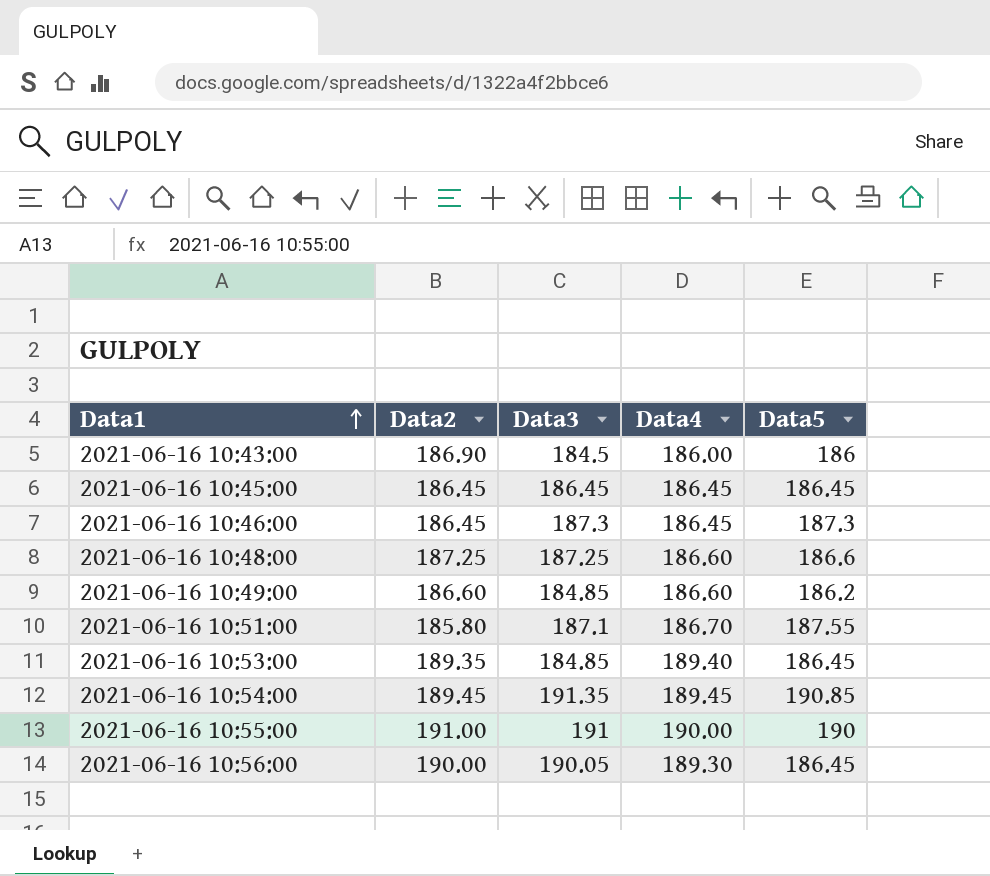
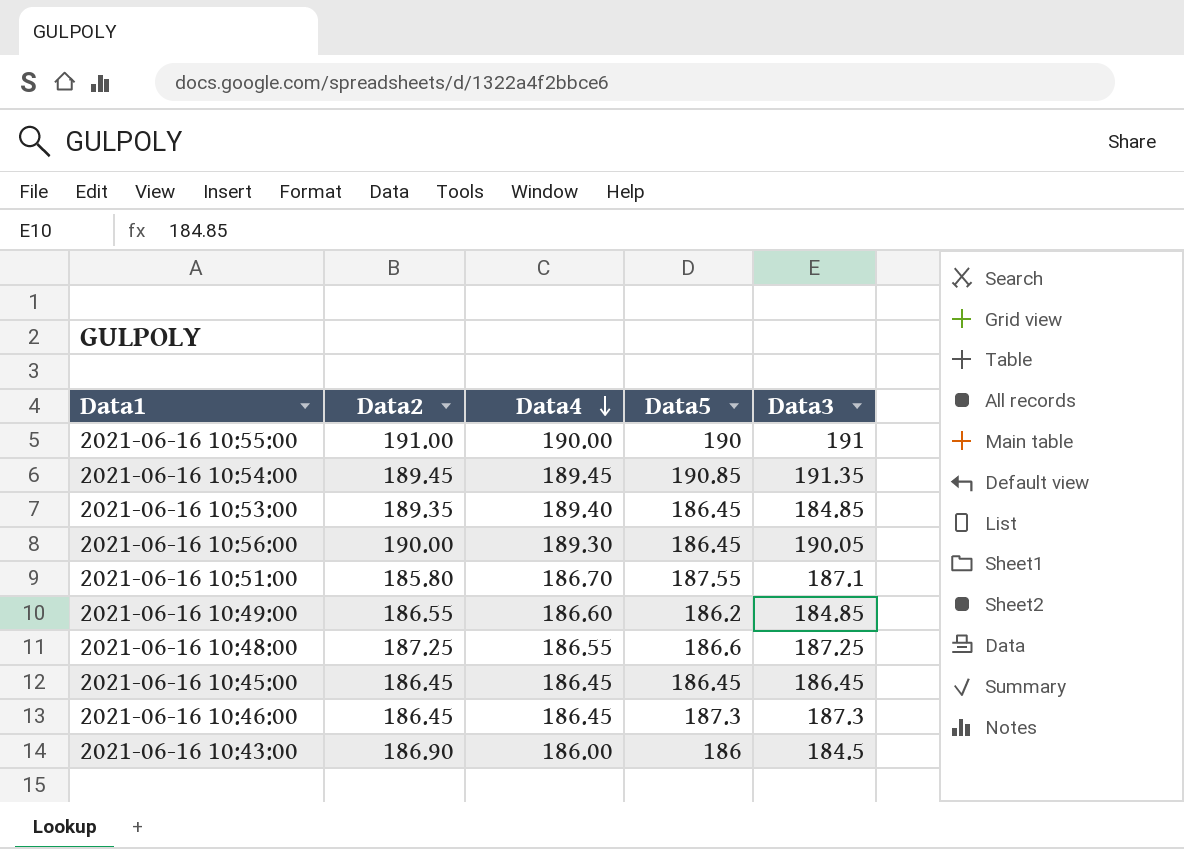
row order: Data1 ascending -> Data4 descending
column Data3 | position: 3 -> 5
2021-06-16 10:49:00 | Data2: 186.60 -> 186.55
2021-06-16 10:48:00 | Data4: 186.60 -> 186.55

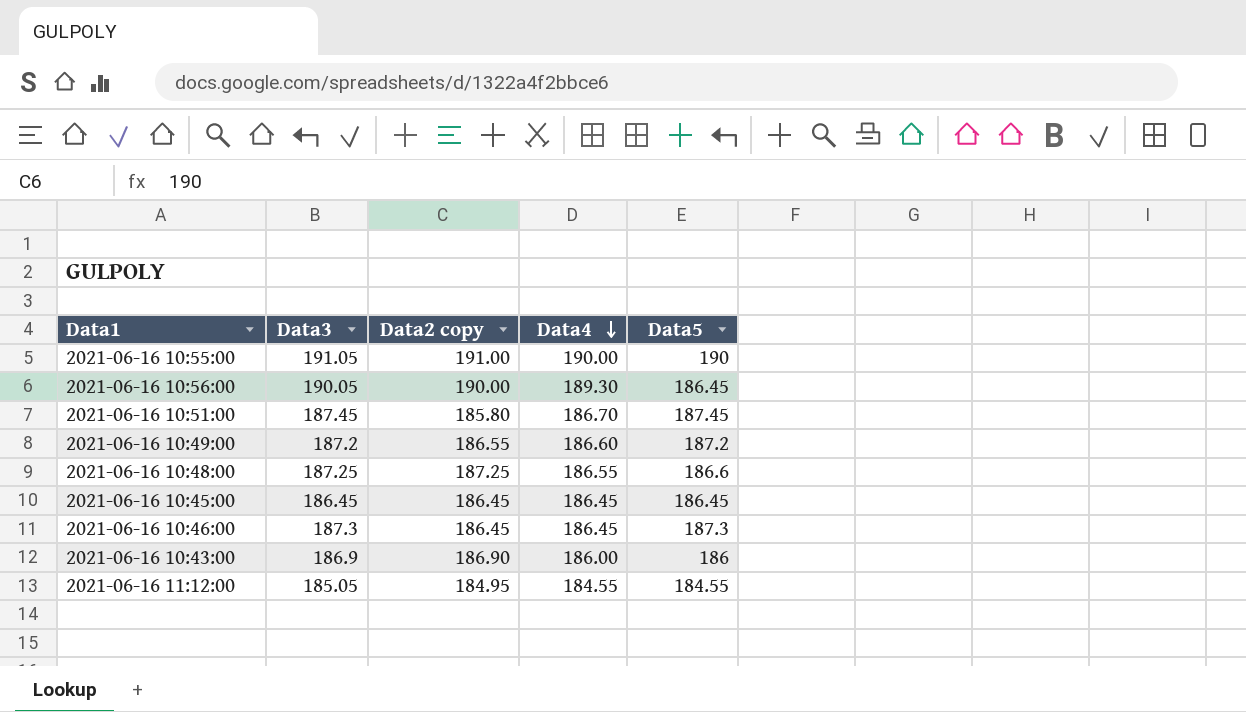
column Data3 | position: 5 -> 2
column name: Data2 -> Data2 copy
row 2021-06-16 10:54:00: 189.45 | 189.45 | 190.85 | 191.35 -> none
row 2021-06-16 10:53:00: 189.35 | 189.40 | 186.45 | 184.85 -> none
2021-06-16 10:55:00 | Data3: 191 -> 191.05
2021-06-16 10:51:00 | Data3: 187.1 -> 187.45
2021-06-16 10:51:00 | Data5: 187.55 -> 187.45
2021-06-16 10:49:00 | Data3: 184.85 -> 187.2
2021-06-16 10:49:00 | Data5: 186.2 -> 187.2
2021-06-16 10:43:00 | Data3: 184.5 -> 186.9
row 2021-06-16 11:12:00: none -> 185.05 | 184.95 | 184.55 | 184.55

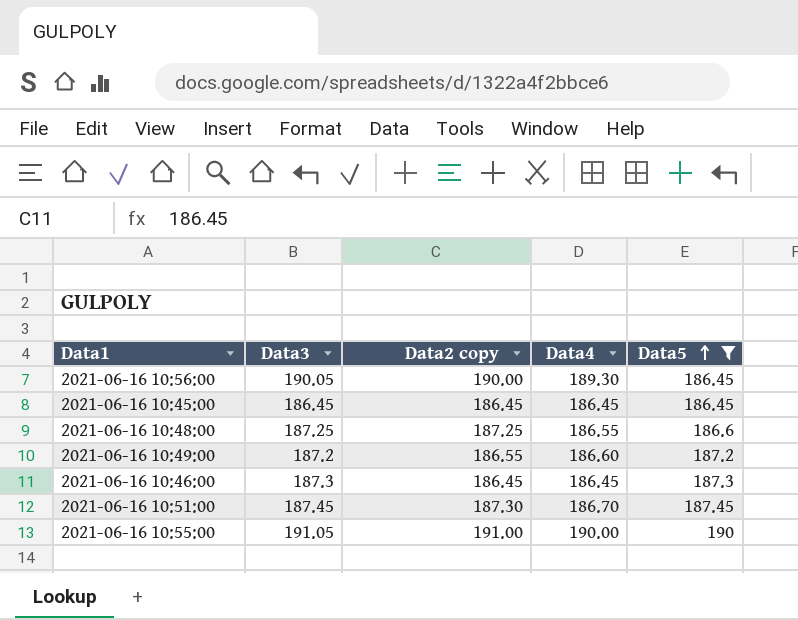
filter: none -> Data5 >= 186.45
row order: Data4 descending -> Data5 ascending
2021-06-16 10:51:00 | Data2 copy: 185.80 -> 187.30

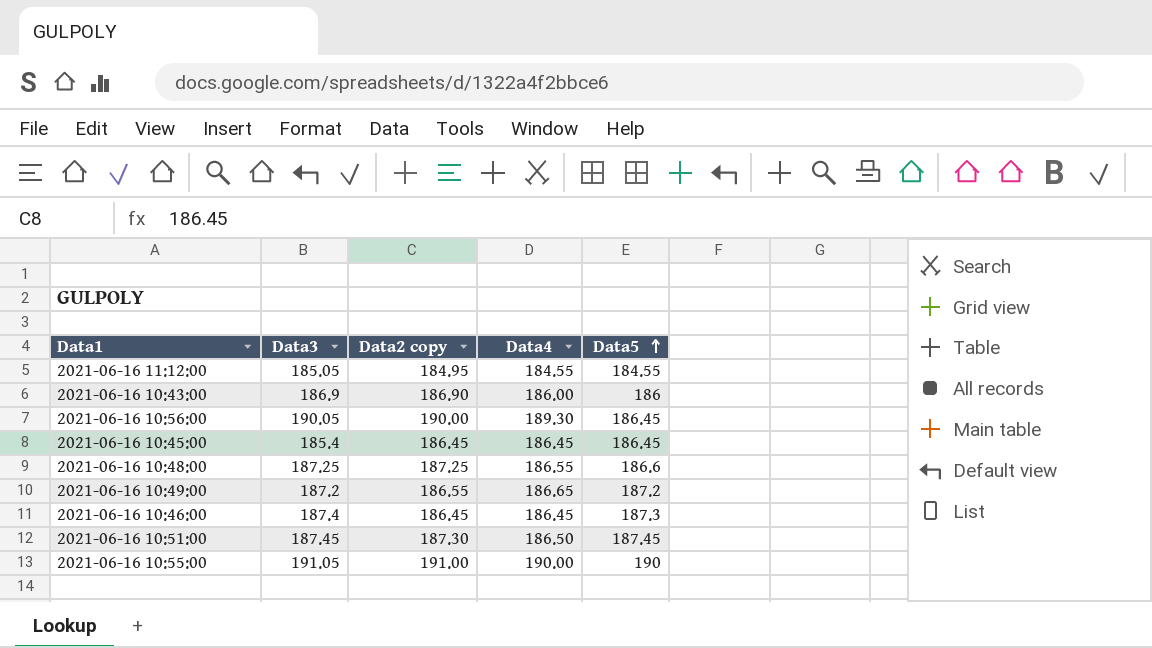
filter: Data5 >= 186.45 -> none
2021-06-16 10:45:00 | Data3: 186.45 -> 185.4
2021-06-16 10:49:00 | Data4: 186.60 -> 186.65
2021-06-16 10:46:00 | Data3: 187.3 -> 187.4
2021-06-16 10:51:00 | Data4: 186.70 -> 186.50

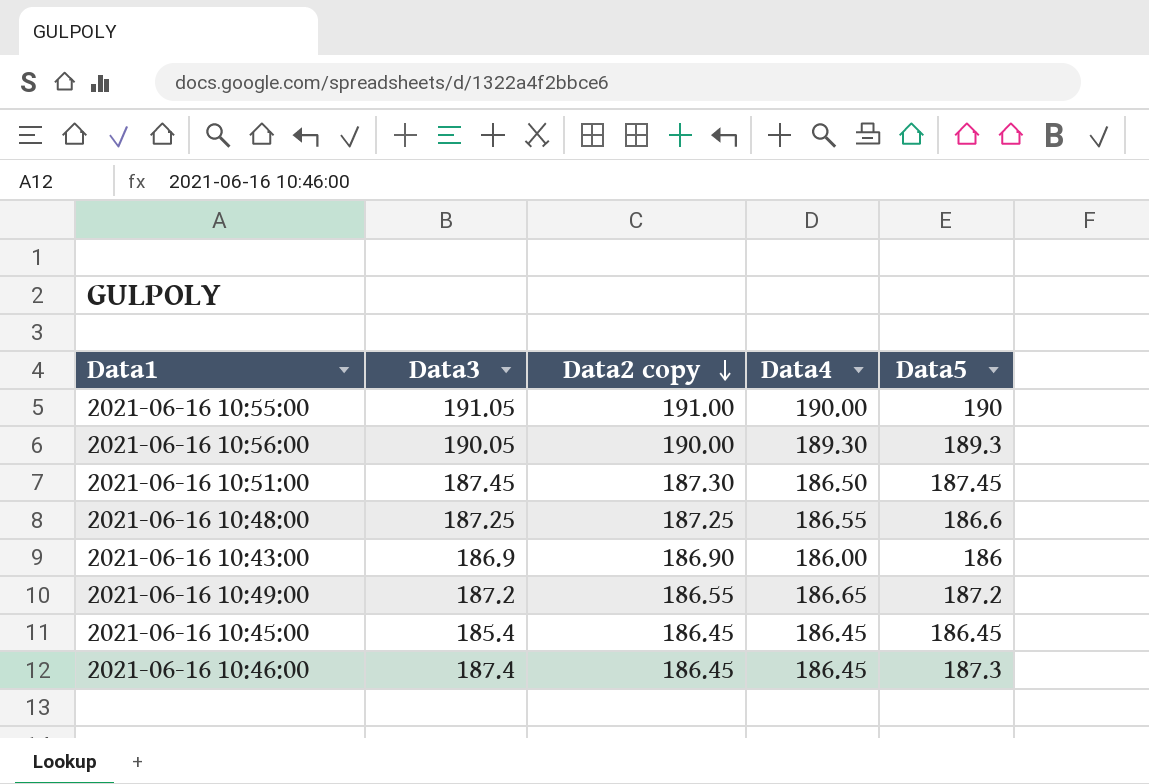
row order: Data5 ascending -> Data2 copy descending
row 2021-06-16 11:12:00: 185.05 | 184.95 | 184.55 | 184.55 -> none
2021-06-16 10:56:00 | Data5: 186.45 -> 189.3

